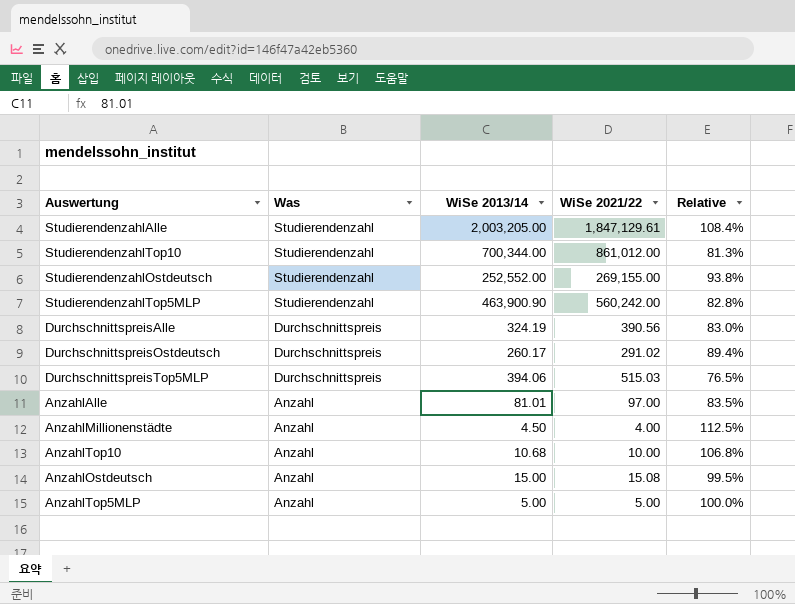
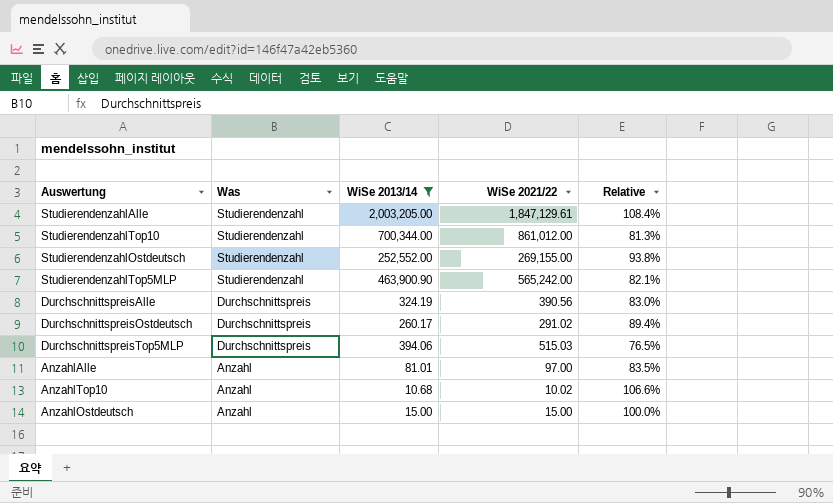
filter: none -> WiSe 2013/14 >= 10.68
StudierendenzahlTop5MLP | WiSe 2021/22: 560,242.00 -> 565,242.00
StudierendenzahlTop5MLP | Relative: 82.8% -> 82.1%
AnzahlTop10 | WiSe 2021/22: 10.00 -> 10.02
AnzahlTop10 | Relative: 106.8% -> 106.6%
AnzahlOstdeutsch | WiSe 2021/22: 15.08 -> 15.00
AnzahlOstdeutsch | Relative: 99.5% -> 100.0%

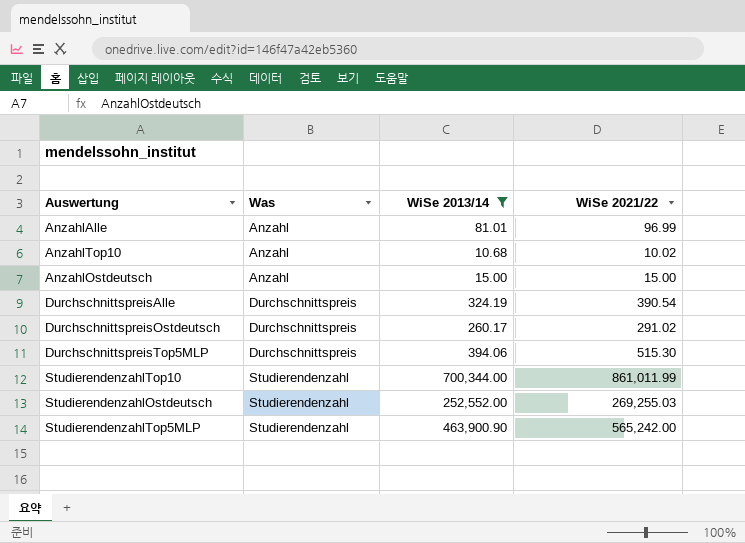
row order: Was descending -> Was ascending
column Relative | formula: [WiSe 2013/14] / [WiSe 2021/22] -> none
row StudierendenzahlAlle: Studierendenzahl | 2,003,205.00 | 1,847,129.61 | 108.4% -> none
AnzahlAlle | WiSe 2021/22: 97.00 -> 96.99
DurchschnittspreisAlle | WiSe 2021/22: 390.56 -> 390.54
DurchschnittspreisTop5MLP | WiSe 2021/22: 515.03 -> 515.30
StudierendenzahlTop10 | WiSe 2021/22: 861,012.00 -> 861,011.99
StudierendenzahlOstdeutsch | WiSe 2021/22: 269,155.00 -> 269,255.03

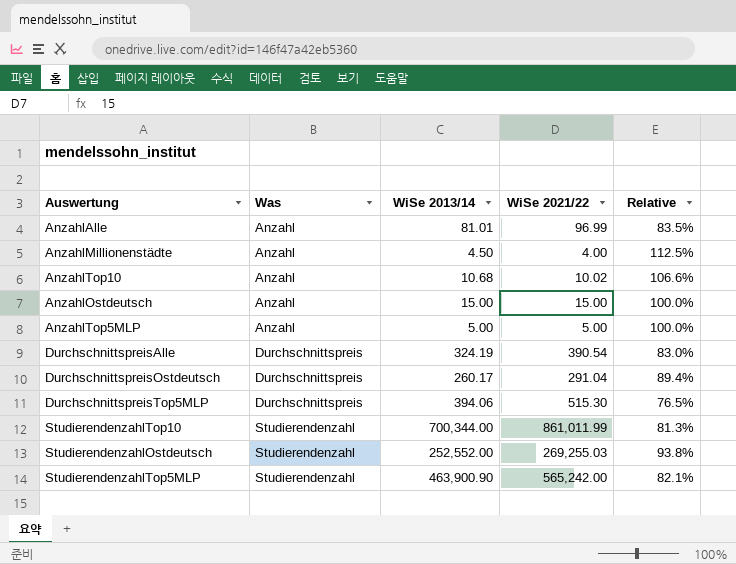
filter: WiSe 2013/14 >= 10.68 -> none
column Relative | formula: none -> [WiSe 2013/14] / [WiSe 2021/22]
DurchschnittspreisOstdeutsch | WiSe 2021/22: 291.02 -> 291.04

